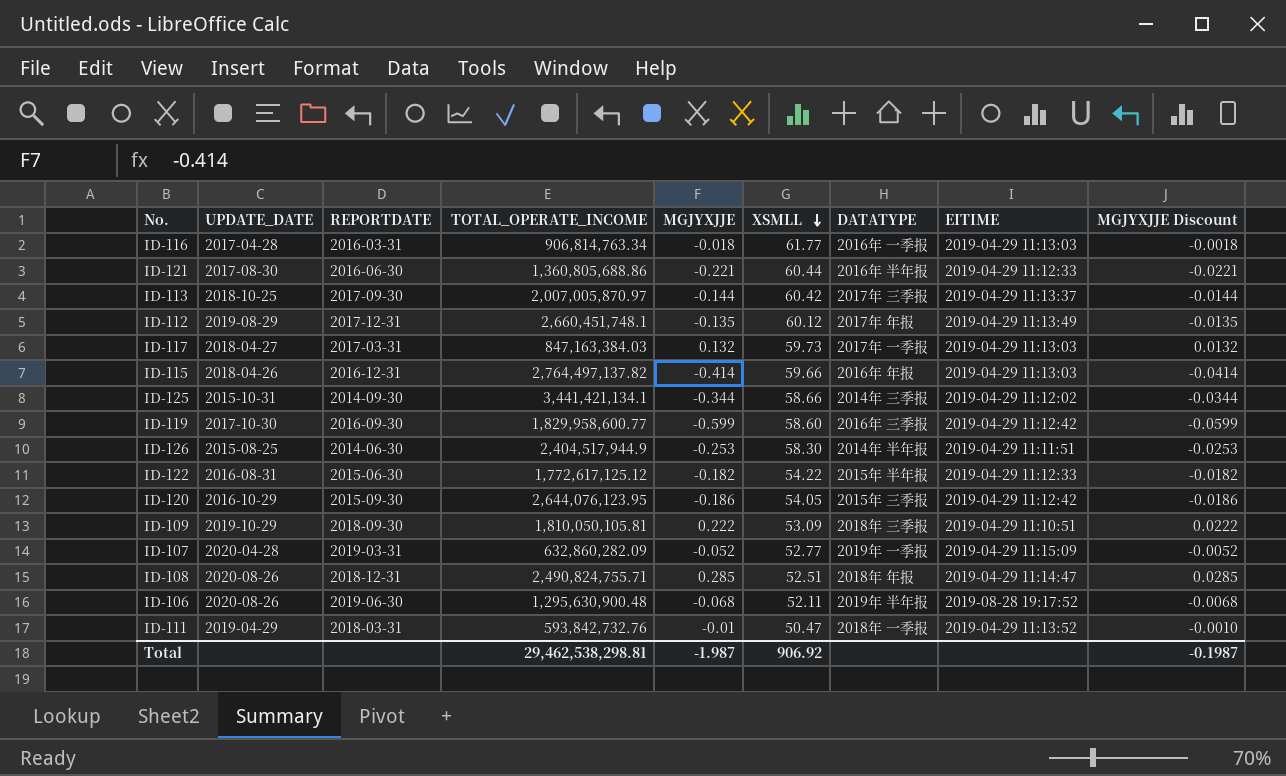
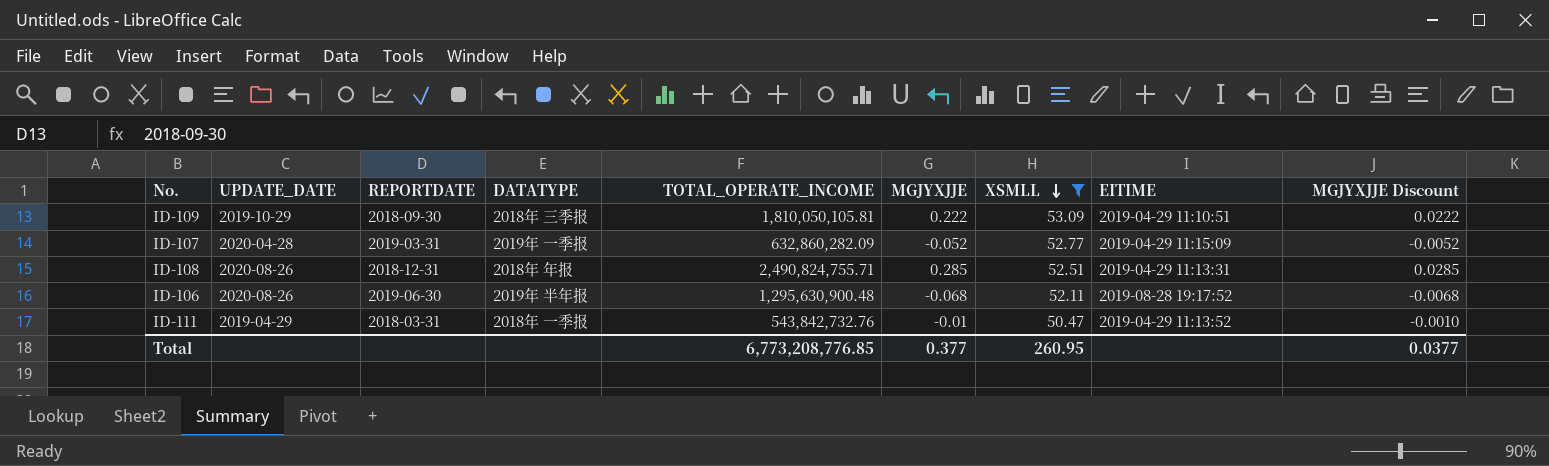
filter: none -> XSMLL <= 53.09
column DATATYPE | position: 7 -> 4
ID-108 | EITIME: 2019-04-29 11:14:47 -> 2019-04-29 11:13:31
ID-111 | TOTAL_OPERATE_INCOME: 593,842,732.76 -> 543,842,732.76
Total | TOTAL_OPERATE_INCOME: 29,462,538,298.81 -> 6,773,208,776.85
Total | MGJYXJJE: -1.987 -> 0.377
Total | XSMLL: 906.92 -> 260.95
Total | MGJYXJJE Discount: -0.1987 -> 0.0377

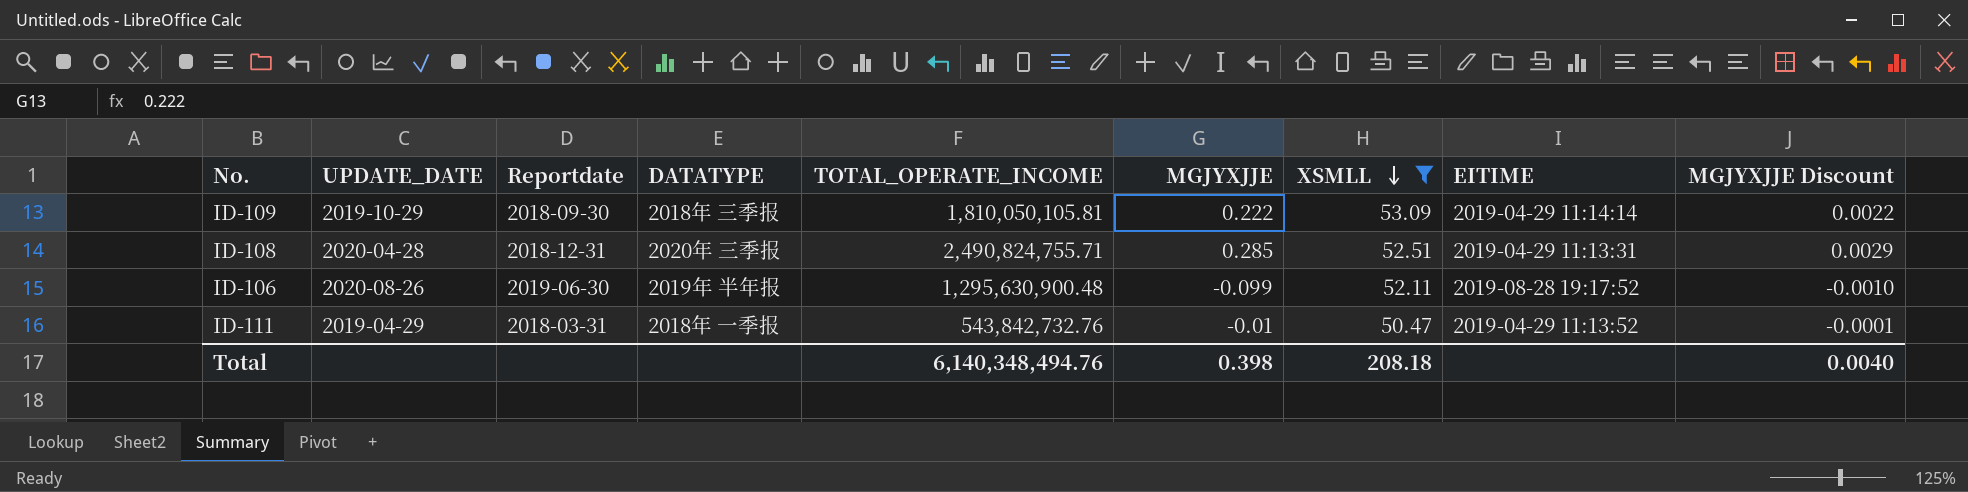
column name: REPORTDATE -> Reportdate
column MGJYXJJE Discount | formula: [MGJYXJJE] * 0.1 -> [MGJYXJJE] * 0.01
row ID-107: 2020-04-28 | 2019-03-31 | 2019年 一季报 | 632,860,282.09 | -0.052 | 52.77 | 2019-04-29 11:15:09 | -0.0052 -> none
ID-109 | EITIME: 2019-04-29 11:10:51 -> 2019-04-29 11:14:14
ID-108 | UPDATE_DATE: 2020-08-26 -> 2020-04-28
ID-108 | DATATYPE: 2018年 年报 -> 2020年 三季报
ID-106 | MGJYXJJE: -0.068 -> -0.099
Total | TOTAL_OPERATE_INCOME: 6,773,208,776.85 -> 6,140,348,494.76
Total | MGJYXJJE: 0.377 -> 0.398
Total | XSMLL: 260.95 -> 208.18
Total | MGJYXJJE Discount: 0.0377 -> 0.0040

